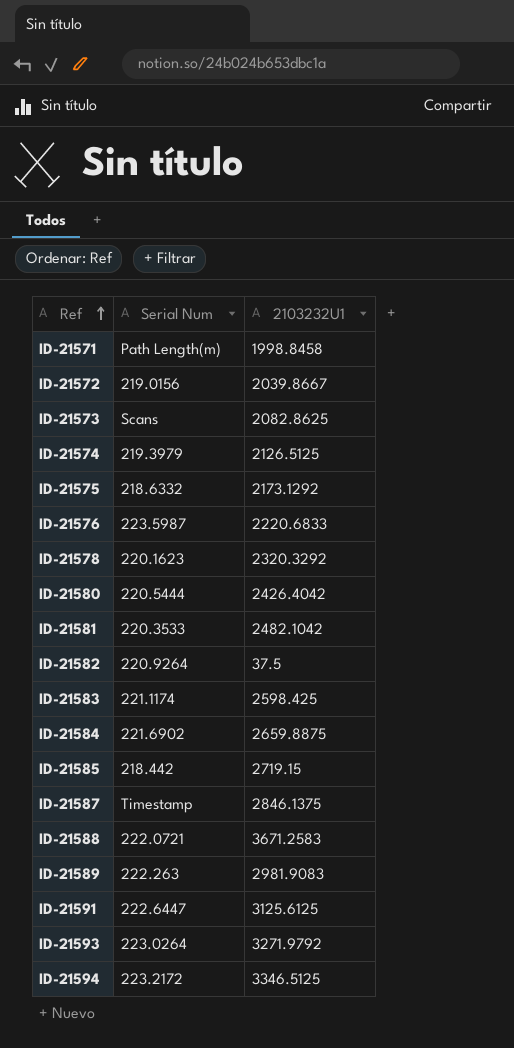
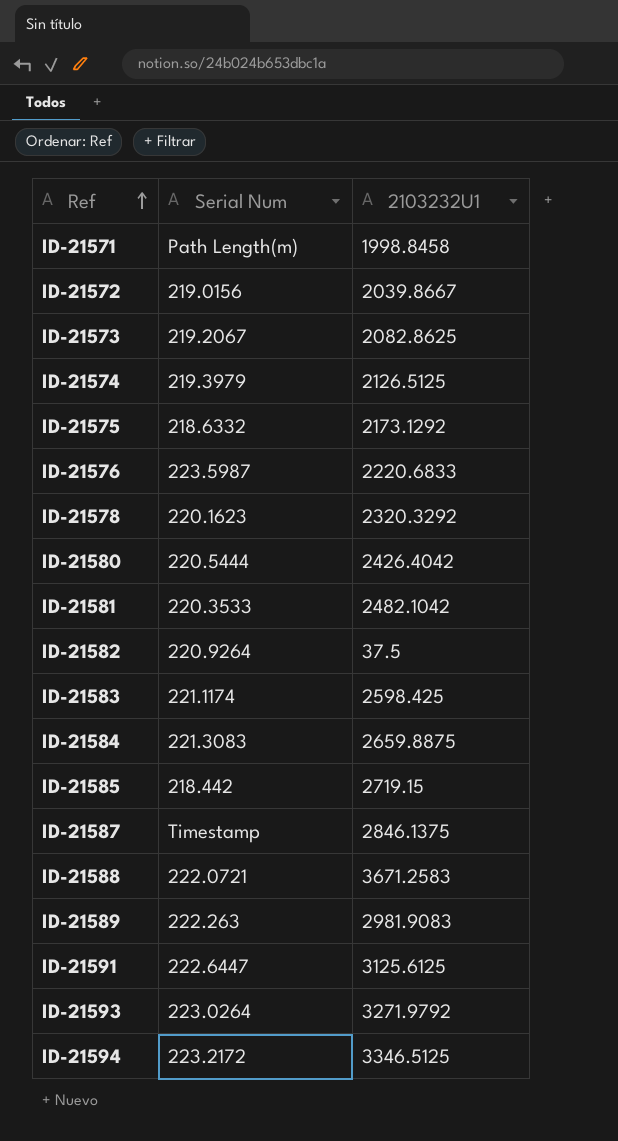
ID-21573 | Serial Num: Scans -> 219.2067
ID-21584 | Serial Num: 221.6902 -> 221.3083

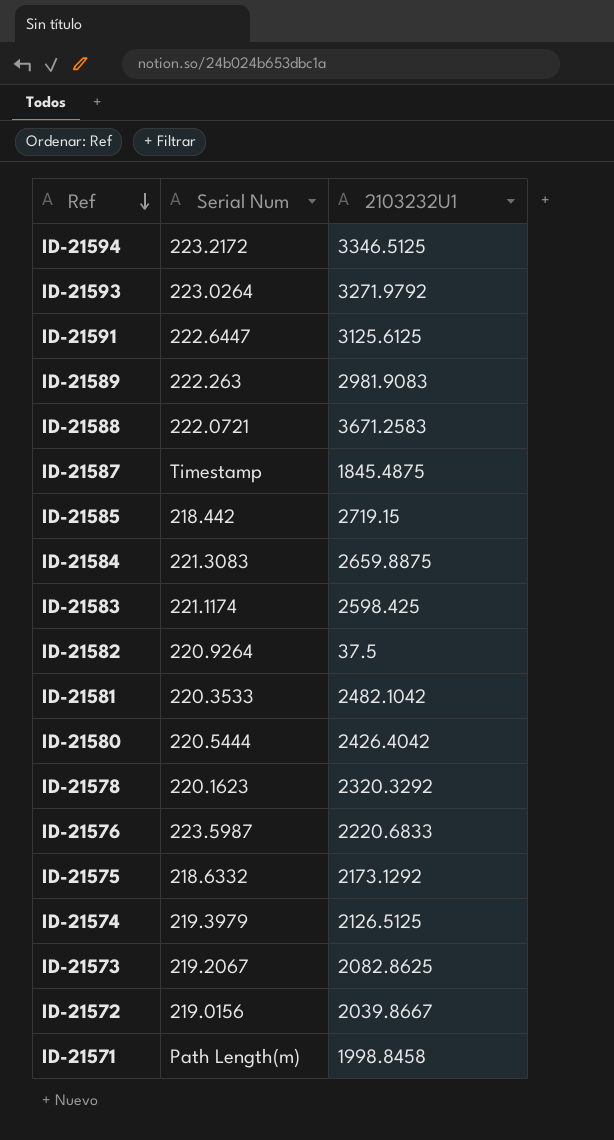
row order: Ref ascending -> Ref descending
ID-21587 | 2103232U1: 2846.1375 -> 1845.4875

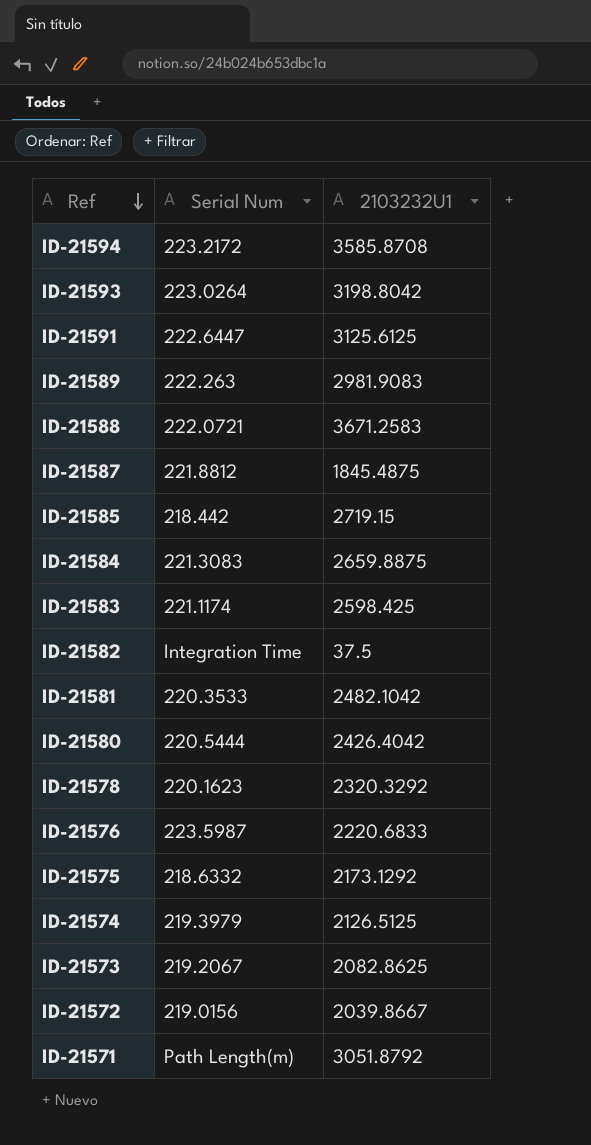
ID-21594 | 2103232U1: 3346.5125 -> 3585.8708
ID-21593 | 2103232U1: 3271.9792 -> 3198.8042
ID-21587 | Serial Num: Timestamp -> 221.8812
ID-21582 | Serial Num: 220.9264 -> Integration Time
ID-21571 | 2103232U1: 1998.8458 -> 3051.8792

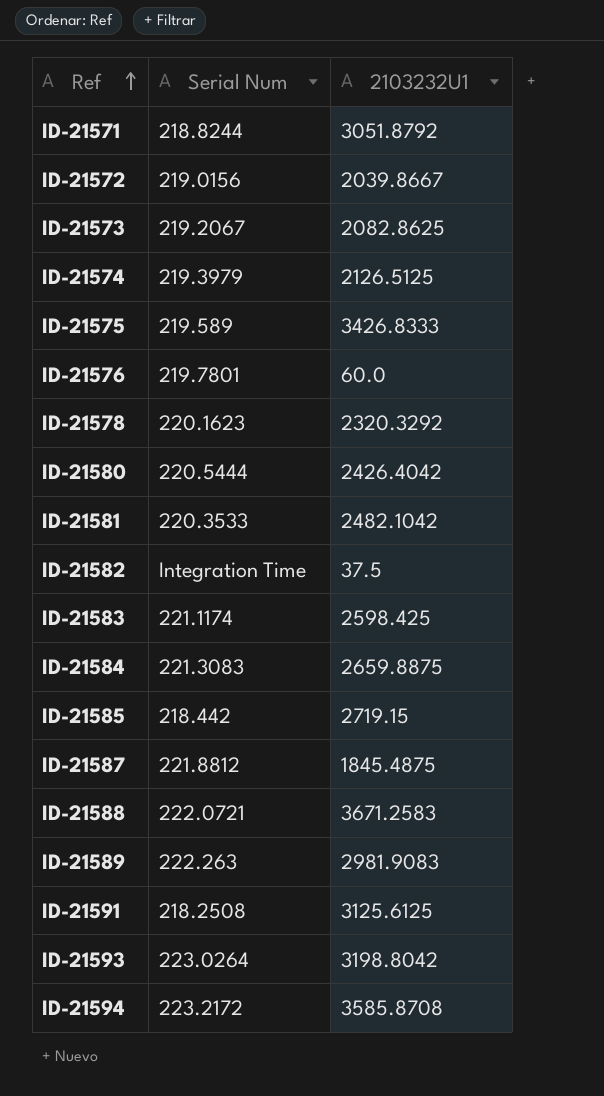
row order: Ref descending -> Ref ascending
ID-21571 | Serial Num: Path Length(m) -> 218.8244
ID-21575 | Serial Num: 218.6332 -> 219.589
ID-21575 | 2103232U1: 2173.1292 -> 3426.8333
ID-21576 | Serial Num: 223.5987 -> 219.7801
ID-21576 | 2103232U1: 2220.6833 -> 60.0
ID-21591 | Serial Num: 222.6447 -> 218.2508

